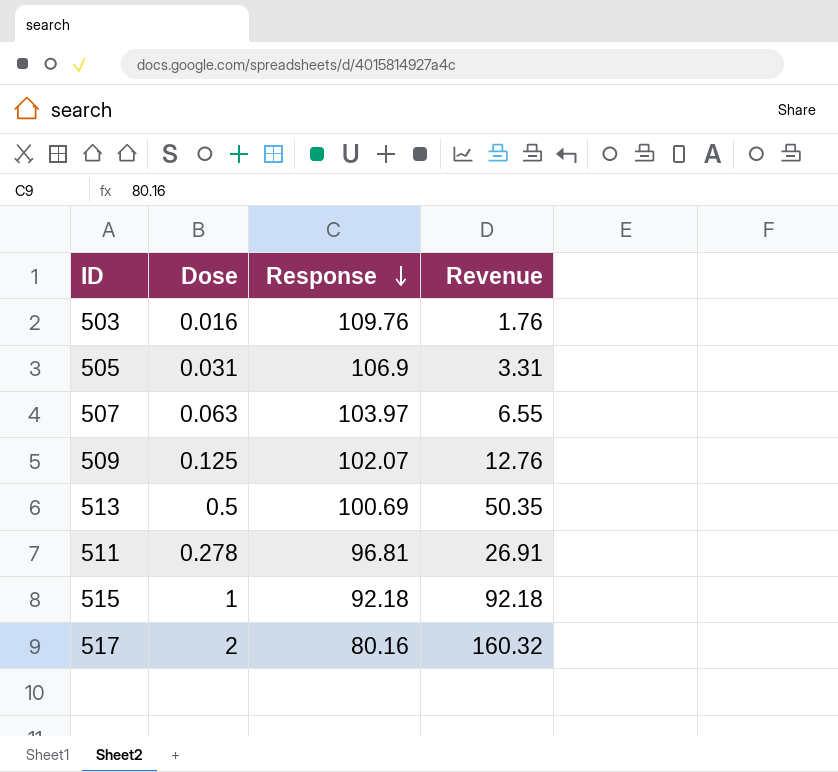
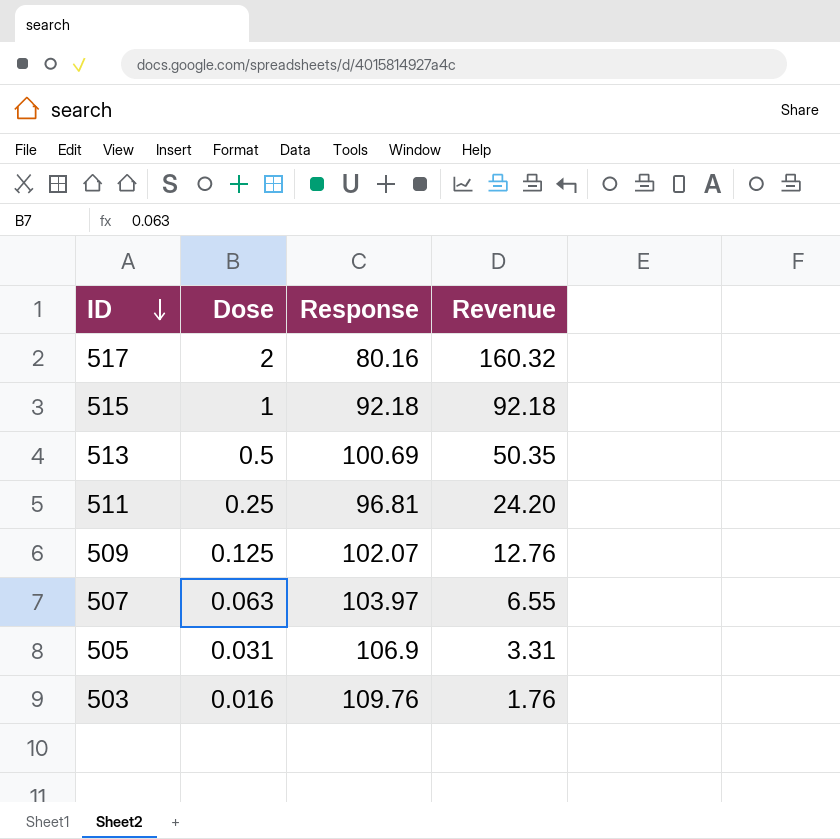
row order: Response descending -> ID descending
511 | Dose: 0.278 -> 0.25
511 | Revenue: 26.91 -> 24.20

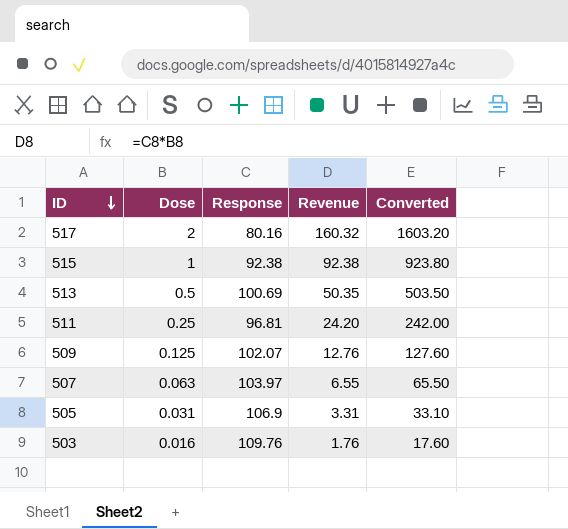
column Converted | formula: none -> [Revenue] * 10
515 | Response: 92.18 -> 92.38
515 | Revenue: 92.18 -> 92.38

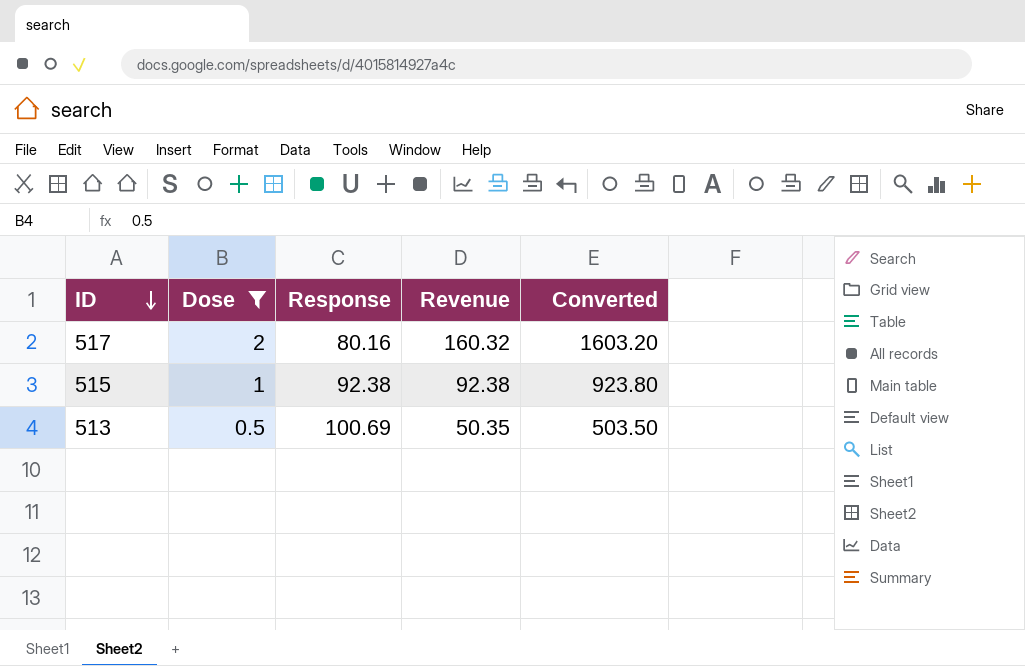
filter: none -> Dose >= 0.5

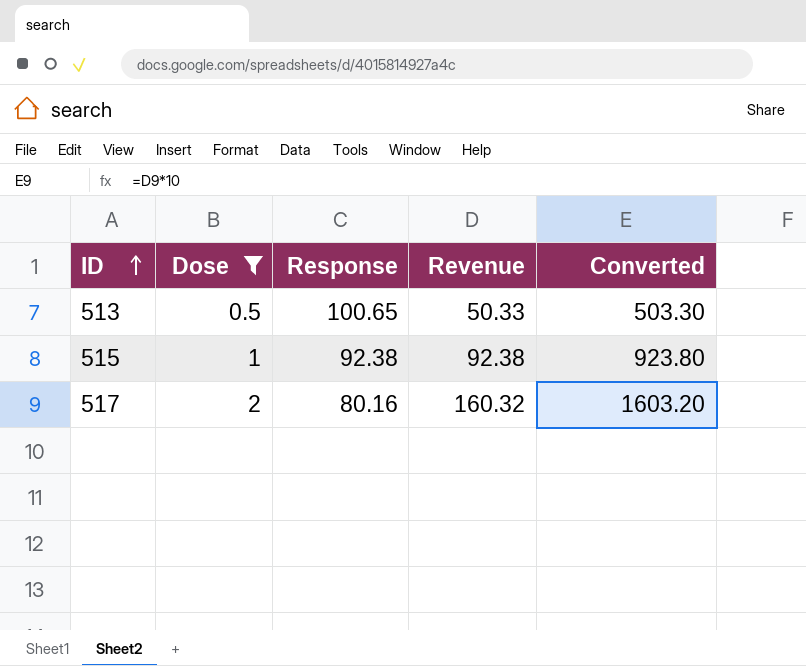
row order: ID descending -> ID ascending
513 | Response: 100.69 -> 100.65
513 | Revenue: 50.35 -> 50.33
513 | Converted: 503.50 -> 503.30

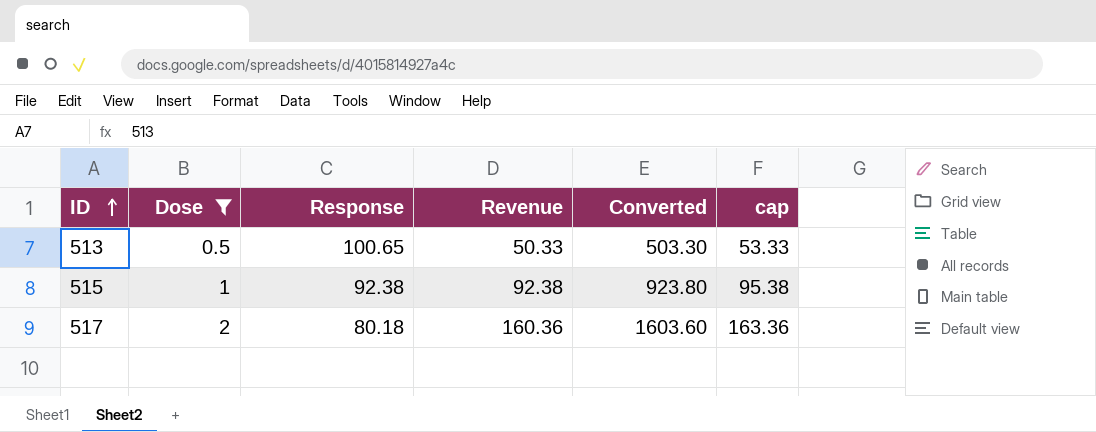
column cap | formula: none -> [Revenue] + 3
517 | Response: 80.16 -> 80.18
517 | Revenue: 160.32 -> 160.36
517 | Converted: 1603.20 -> 1603.60

